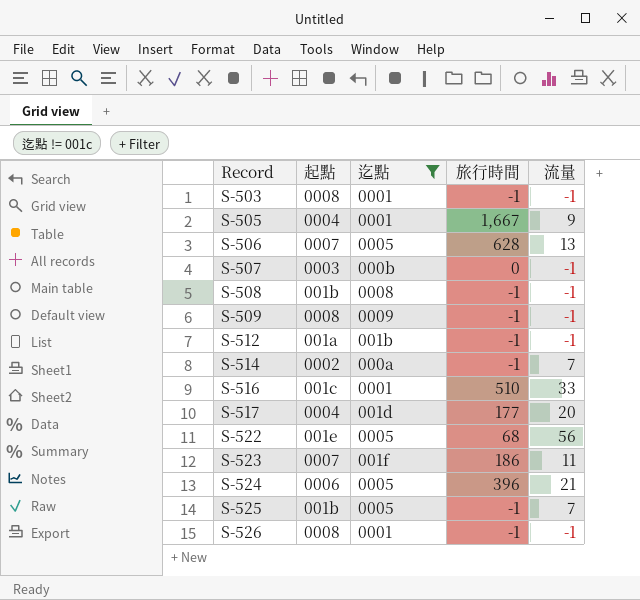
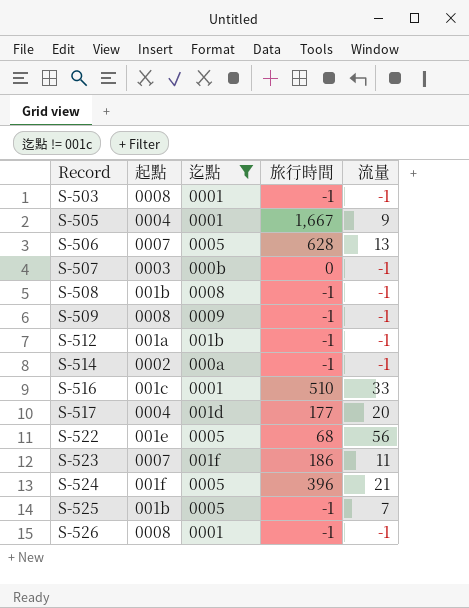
S-514 | 流量: 7 -> -1
S-524 | 起點: 0006 -> 001f

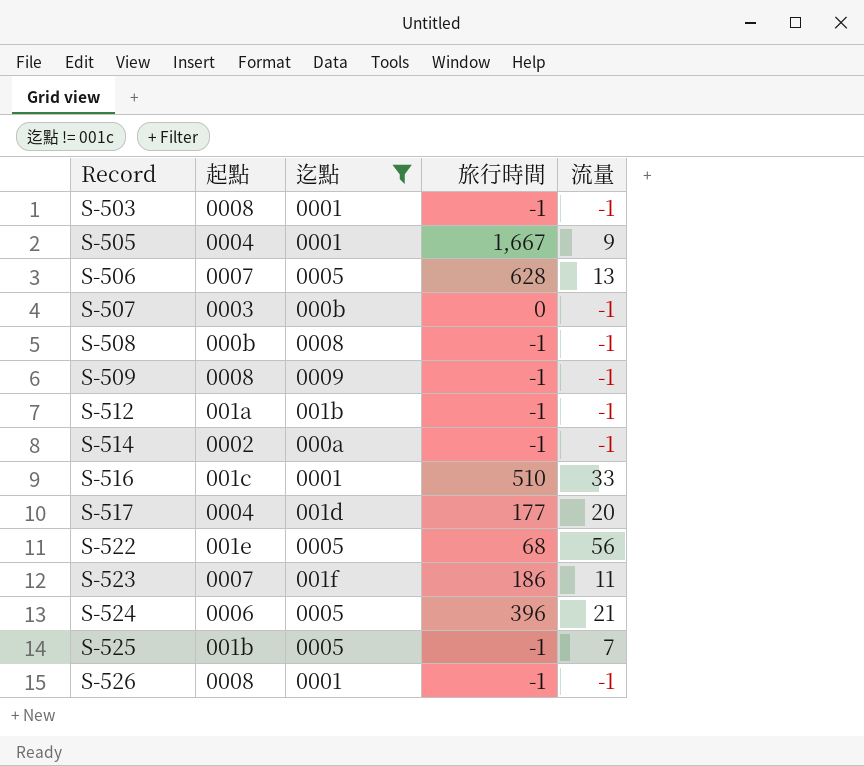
S-508 | 起點: 001b -> 000b
S-524 | 起點: 001f -> 0006

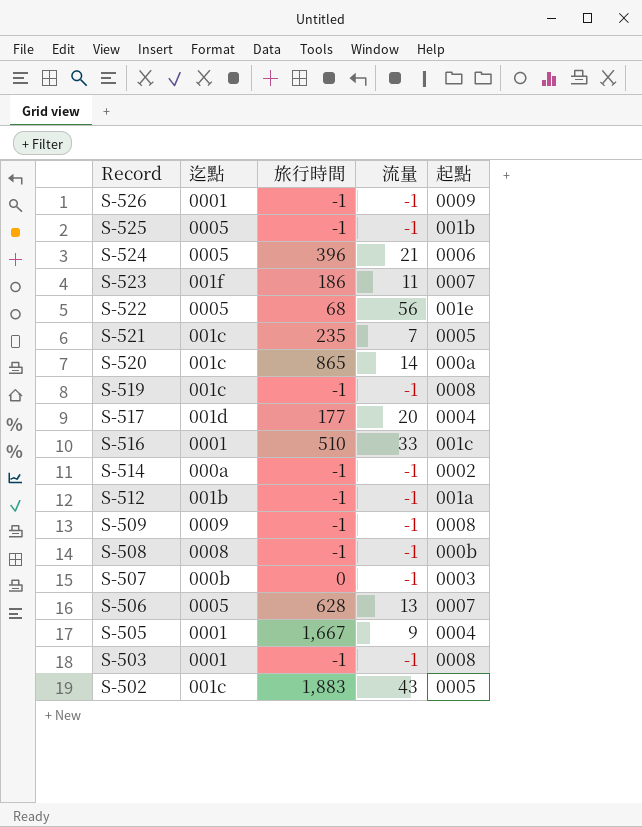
filter: 迄點 != 001c -> none
row order: Record ascending -> Record descending
column 起點 | position: 2 -> 5
S-526 | 起點: 0008 -> 0009
S-525 | 流量: 7 -> -1

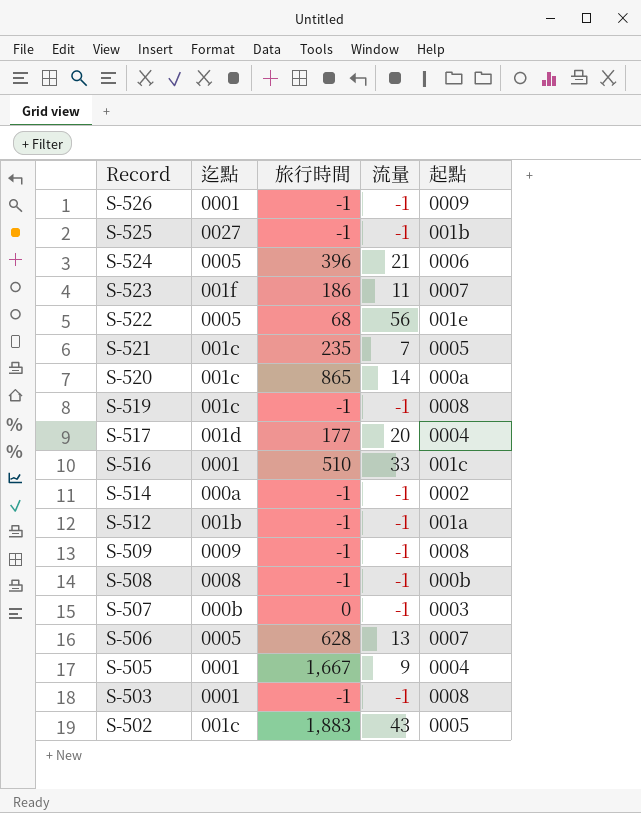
S-525 | 迄點: 0005 -> 0027

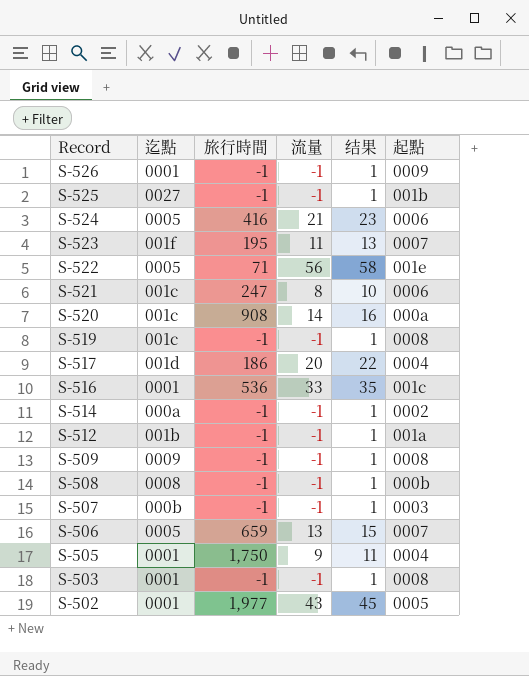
column 结果 | formula: none -> [流量] + 2
S-524 | 旅行時間: 396 -> 416
S-523 | 旅行時間: 186 -> 195
S-522 | 旅行時間: 68 -> 71
S-521 | 旅行時間: 235 -> 247
S-521 | 流量: 7 -> 8
S-521 | 起點: 0005 -> 0006
S-520 | 旅行時間: 865 -> 908
S-517 | 旅行時間: 177 -> 186
S-516 | 旅行時間: 510 -> 536
S-507 | 旅行時間: 0 -> -1
S-506 | 旅行時間: 628 -> 659
S-505 | 旅行時間: 1,667 -> 1,750
S-502 | 迄點: 001c -> 0001
S-502 | 旅行時間: 1,883 -> 1,977

